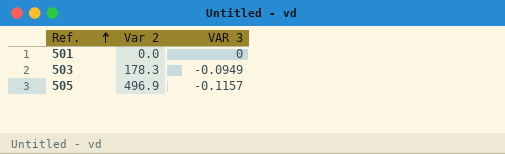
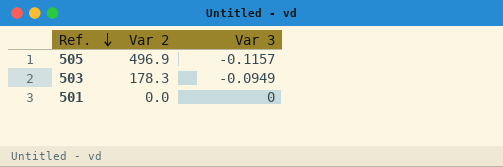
row order: Ref. ascending -> Ref. descending
column name: VAR 3 -> Var 3

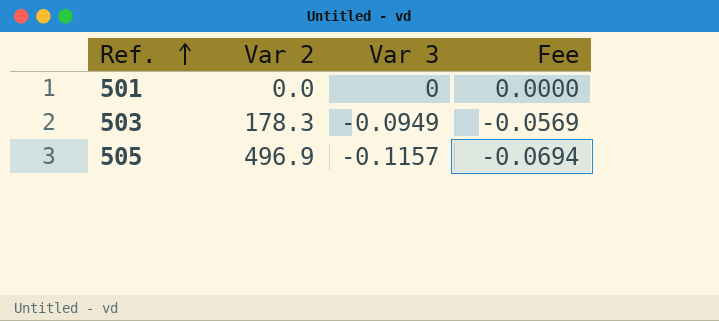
row order: Ref. descending -> Ref. ascending
column Fee | formula: none -> [Var 3] * 0.6

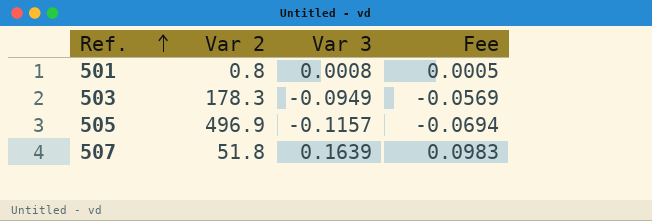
501 | Var 2: 0.0 -> 0.8
501 | Var 3: 0 -> 0.0008
501 | Fee: 0.0000 -> 0.0005
row 507: none -> 51.8 | 0.1639 | 0.0983

